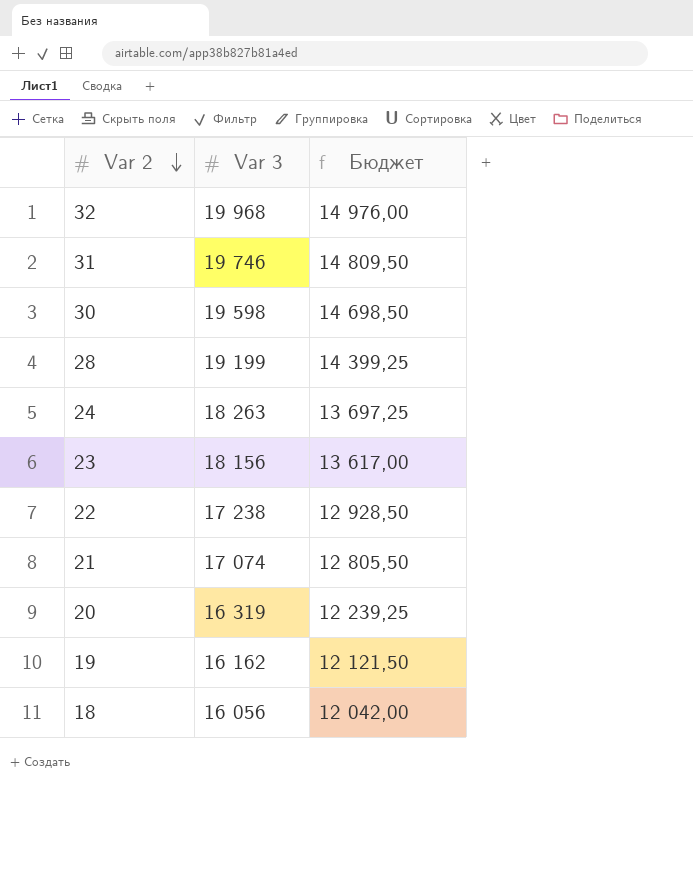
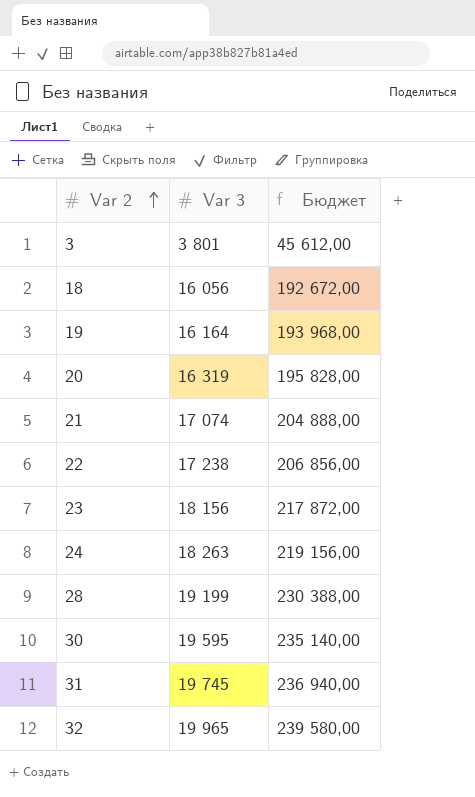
row order: Var 2 descending -> Var 2 ascending
column Бюджет | formula: [Var 3] * 0,75 -> [Var 3] * 12
row 3: none -> 3 801 | 45 612,00
19 | Var 3: 16 162 -> 16 164
30 | Var 3: 19 598 -> 19 595
31 | Var 3: 19 746 -> 19 745
32 | Var 3: 19 968 -> 19 965

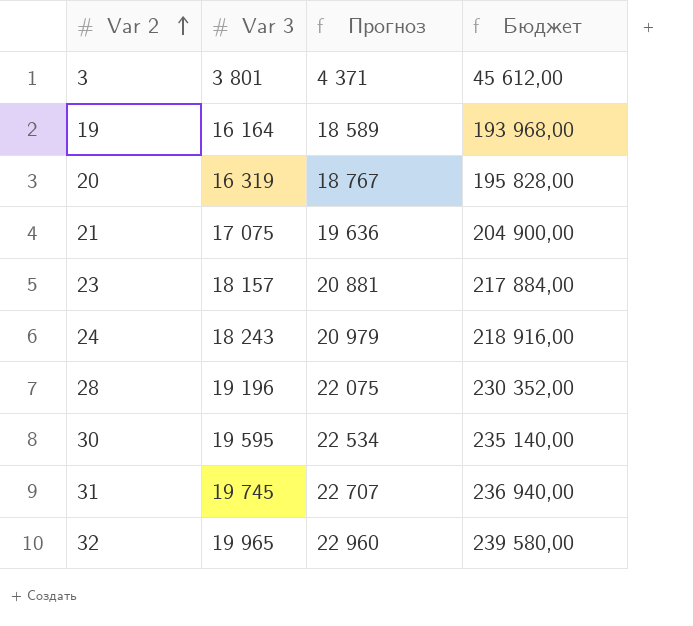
column Прогноз | formula: none -> [Var 3] * 1,15
row 18: 16 056 | 192 672,00 -> none
row 22: 17 238 | 206 856,00 -> none
21 | Var 3: 17 074 -> 17 075
21 | Бюджет: 204 888,00 -> 204 900,00
23 | Var 3: 18 156 -> 18 157
23 | Бюджет: 217 872,00 -> 217 884,00
24 | Var 3: 18 263 -> 18 243
24 | Бюджет: 219 156,00 -> 218 916,00
28 | Var 3: 19 199 -> 19 196
28 | Бюджет: 230 388,00 -> 230 352,00

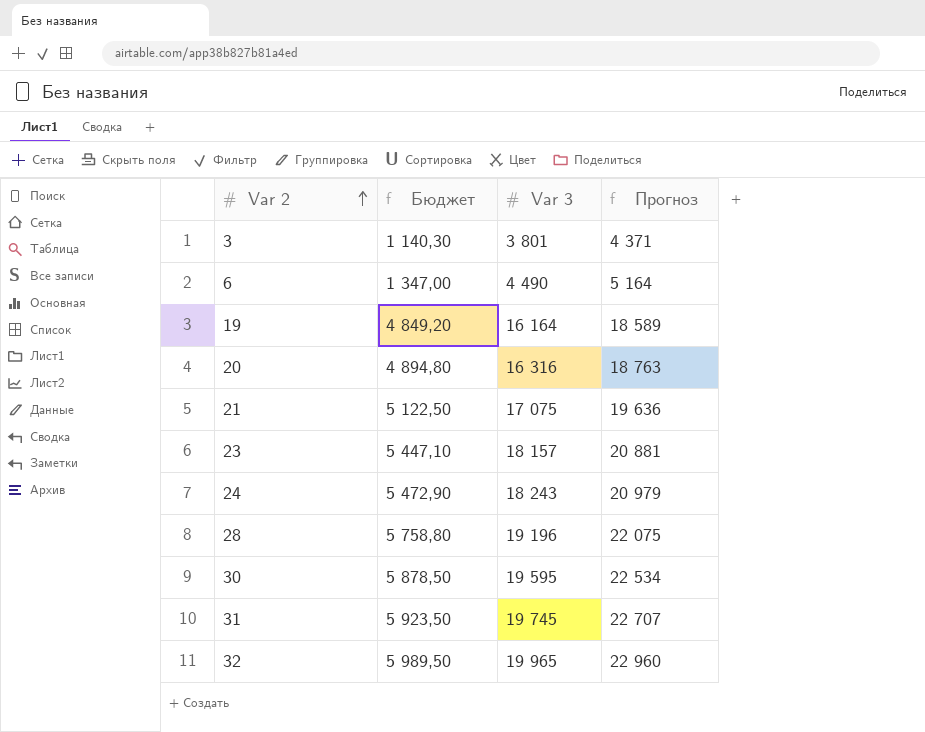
column Бюджет | formula: [Var 3] * 12 -> [Var 3] * 0,3
column Бюджет | position: 4 -> 2
row 6: none -> 1 347,00 | 4 490 | 5 164
20 | Var 3: 16 319 -> 16 316
20 | Прогноз: 18 767 -> 18 763

